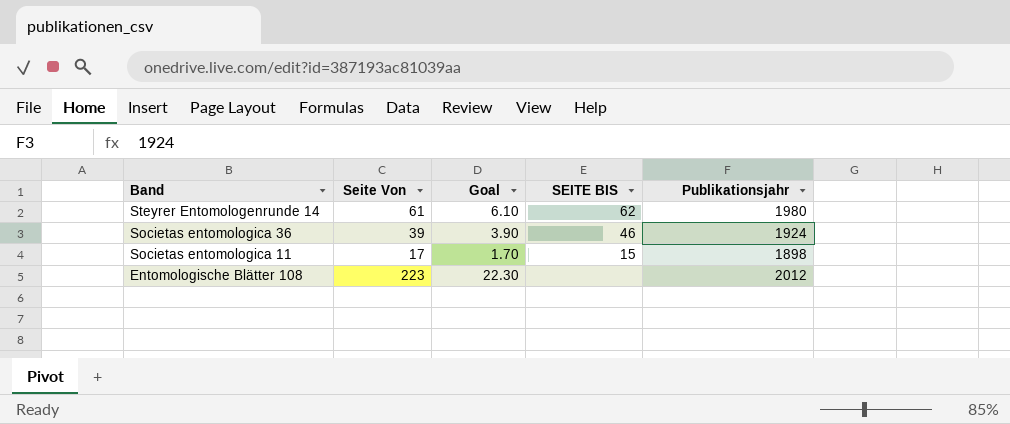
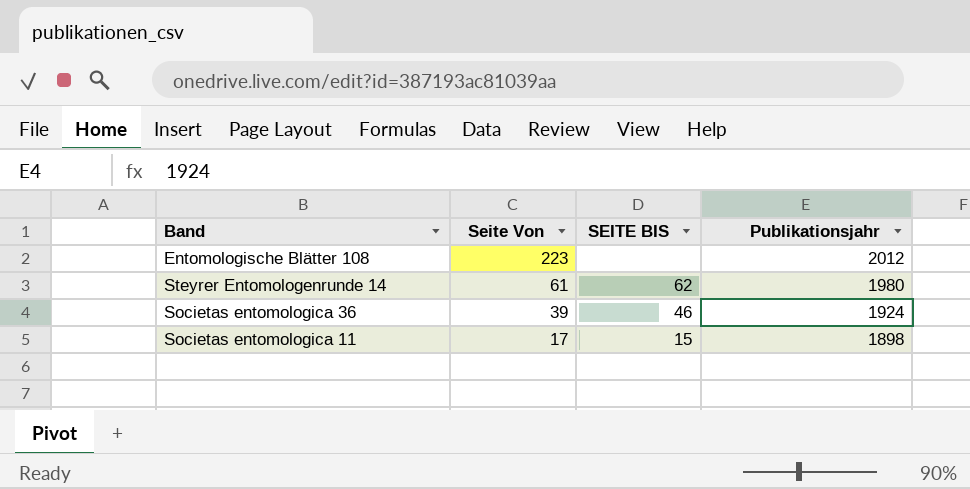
row order: Band descending -> Seite Von descending
column Goal | formula: [Seite Von] * 0.1 -> none

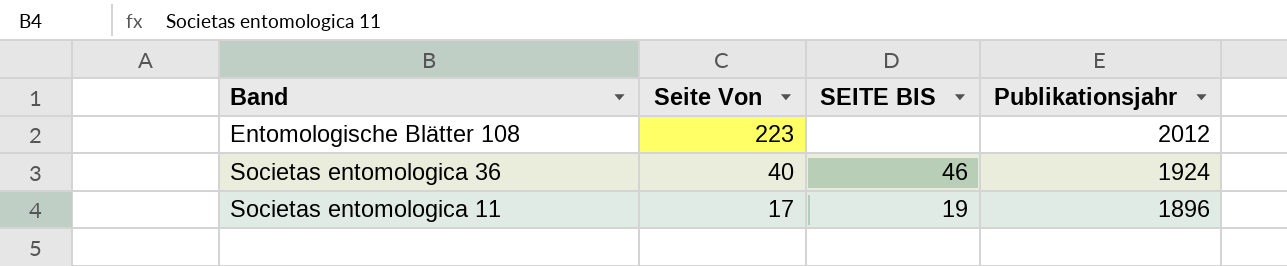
row Steyrer Entomologenrunde 14: 61 | 62 | 1980 -> none
Societas entomologica 36 | Seite Von: 39 -> 40
Societas entomologica 11 | SEITE BIS: 15 -> 19
Societas entomologica 11 | Publikationsjahr: 1898 -> 1896

